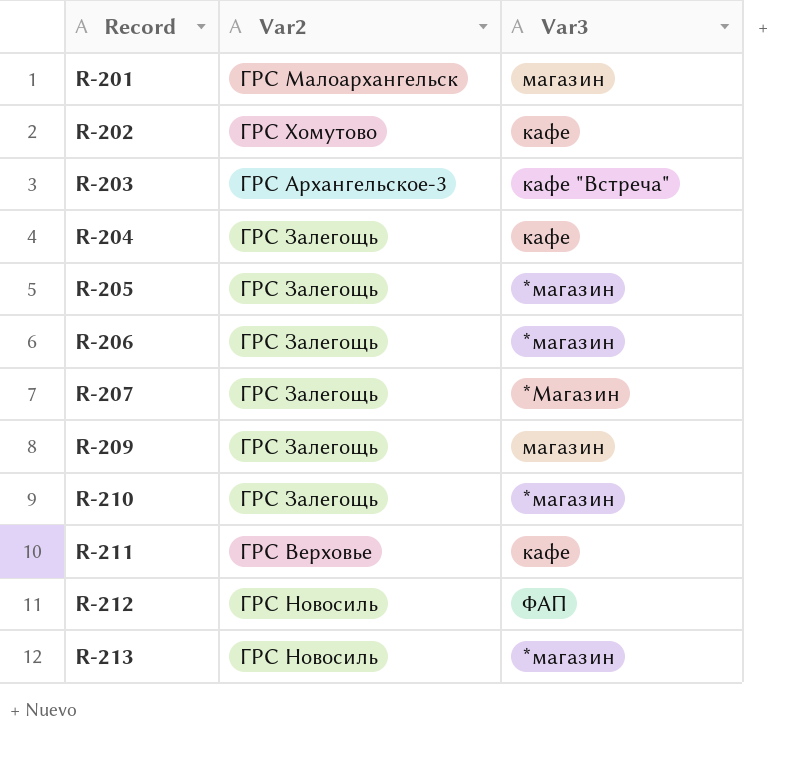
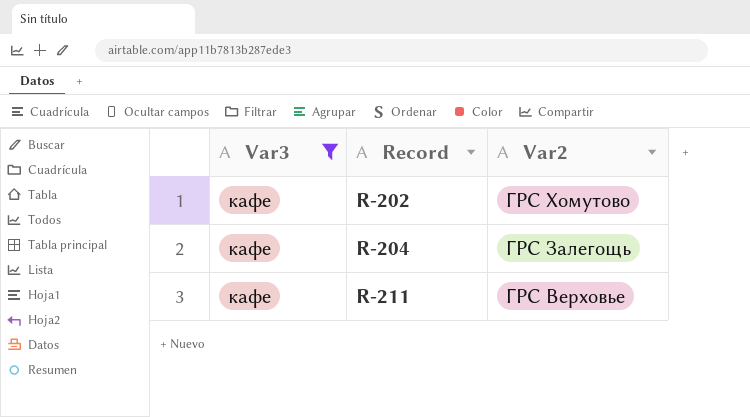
filter: none -> Var3 = кафе
column Var3 | position: 3 -> 1

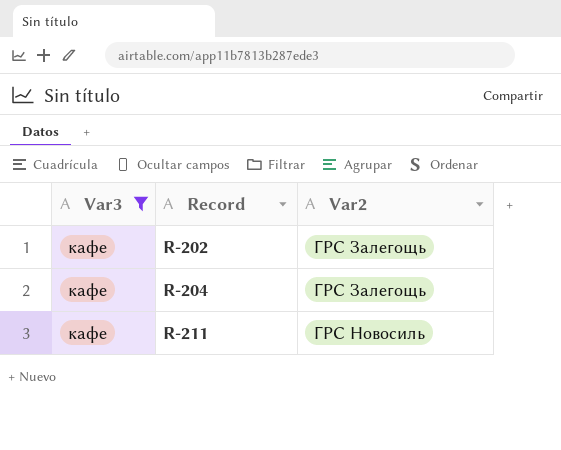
R-202 | Var2: ГРС Хомутово -> ГРС Залегощь
R-211 | Var2: ГРС Верховье -> ГРС Новосиль

